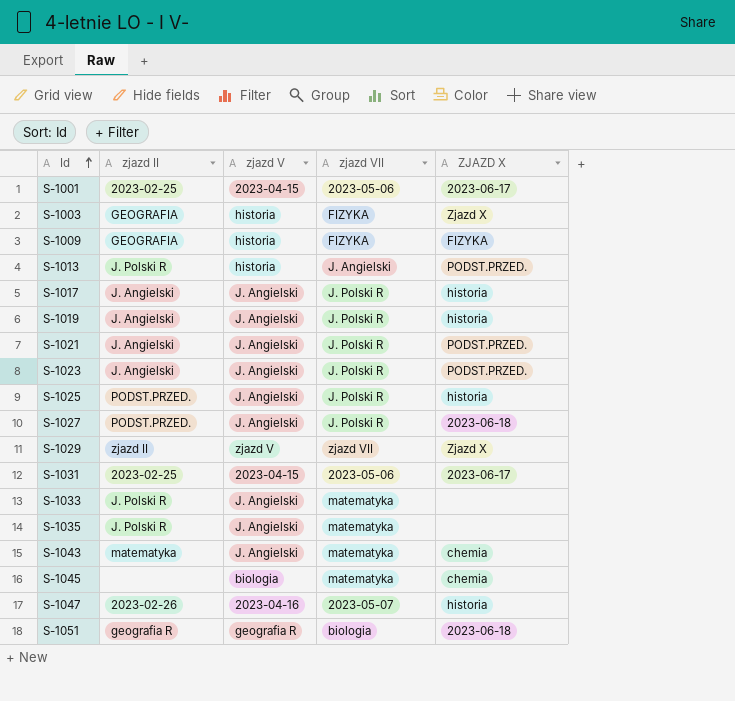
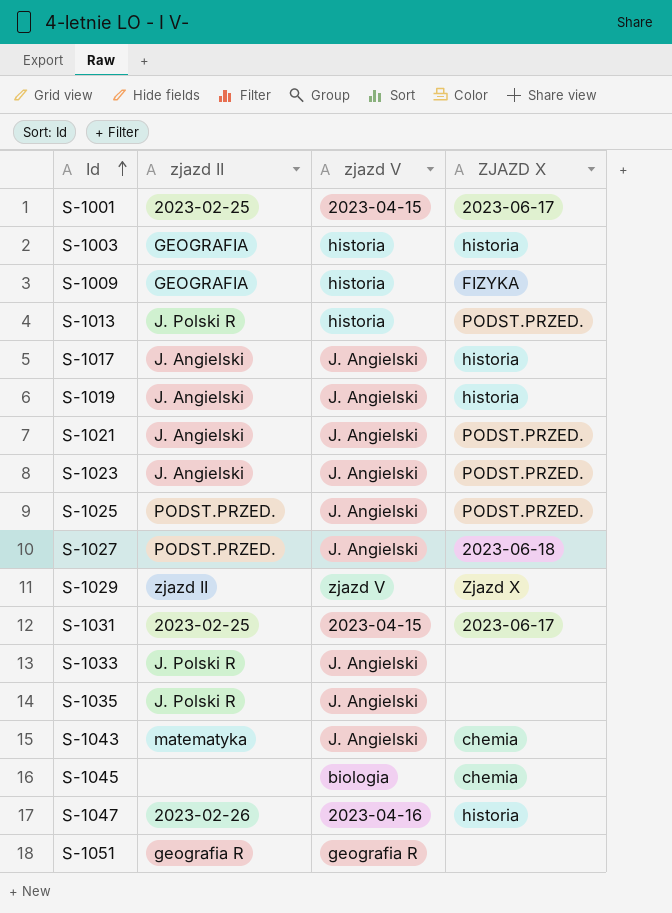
column zjazd VII | position: 4 -> none
S-1003 | ZJAZD X: Zjazd X -> historia
S-1025 | ZJAZD X: historia -> PODST.PRZED.
S-1051 | ZJAZD X: 2023-06-18 -> none

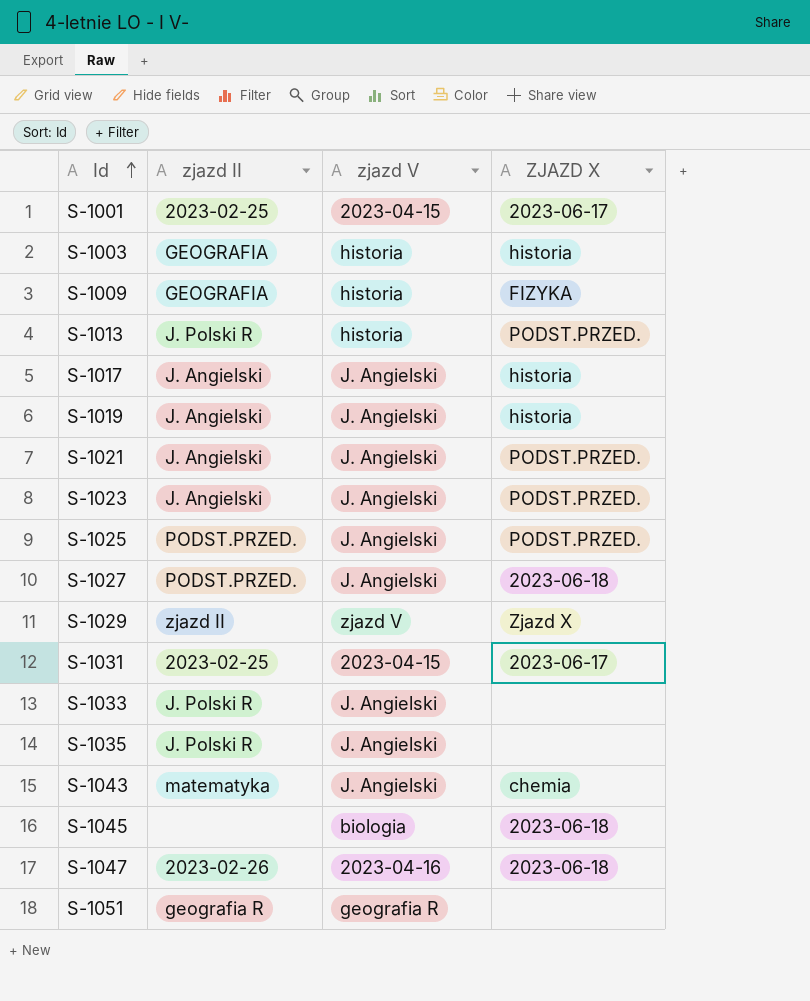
S-1045 | ZJAZD X: chemia -> 2023-06-18
S-1047 | ZJAZD X: historia -> 2023-06-18

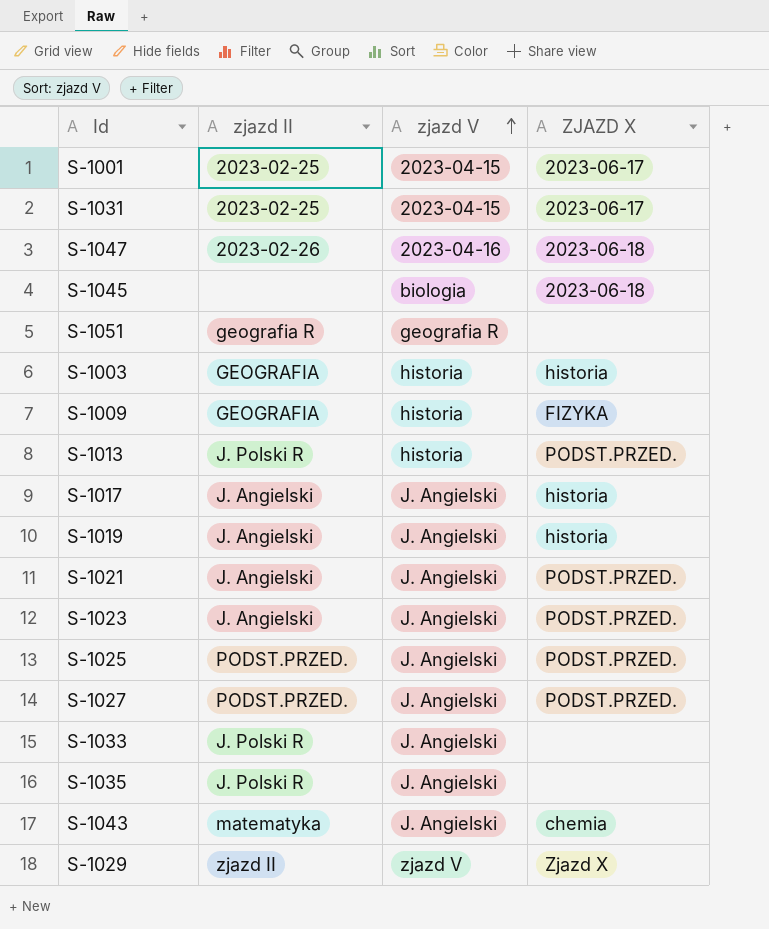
row order: Id ascending -> zjazd V ascending
S-1027 | ZJAZD X: 2023-06-18 -> PODST.PRZED.

